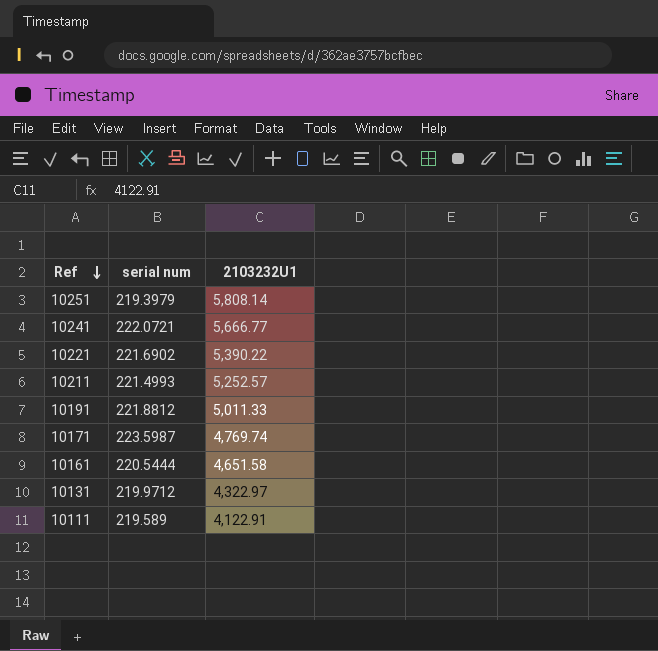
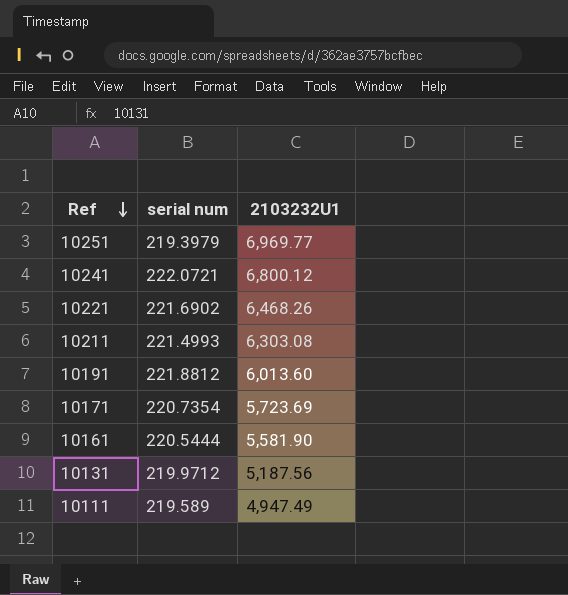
10251 | 2103232U1: 5,808.14 -> 6,969.77
10241 | 2103232U1: 5,666.77 -> 6,800.12
10221 | 2103232U1: 5,390.22 -> 6,468.26
10211 | 2103232U1: 5,252.57 -> 6,303.08
10191 | 2103232U1: 5,011.33 -> 6,013.60
10171 | serial num: 223.5987 -> 220.7354
10171 | 2103232U1: 4,769.74 -> 5,723.69
10161 | 2103232U1: 4,651.58 -> 5,581.90
10131 | 2103232U1: 4,322.97 -> 5,187.56
10111 | 2103232U1: 4,122.91 -> 4,947.49

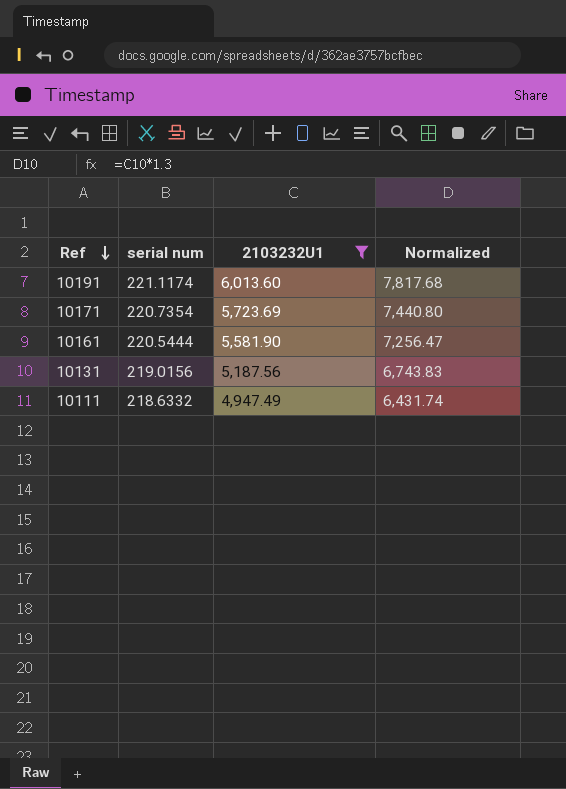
filter: none -> 2103232U1 <= 6,013.60
column Normalized | formula: none -> [2103232U1] * 1.3
10191 | serial num: 221.8812 -> 221.1174
10131 | serial num: 219.9712 -> 219.0156
10111 | serial num: 219.589 -> 218.6332

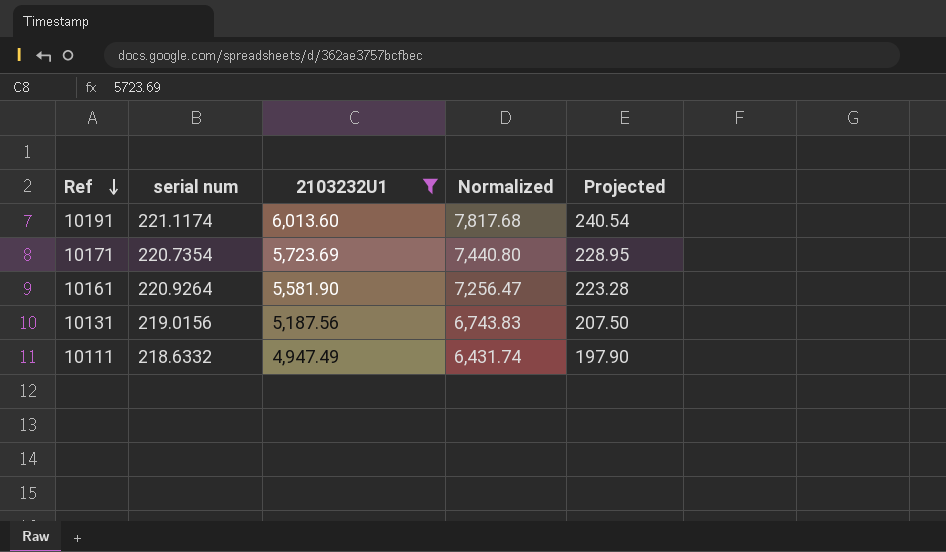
column Projected | formula: none -> [2103232U1] * 0.04
10161 | serial num: 220.5444 -> 220.9264

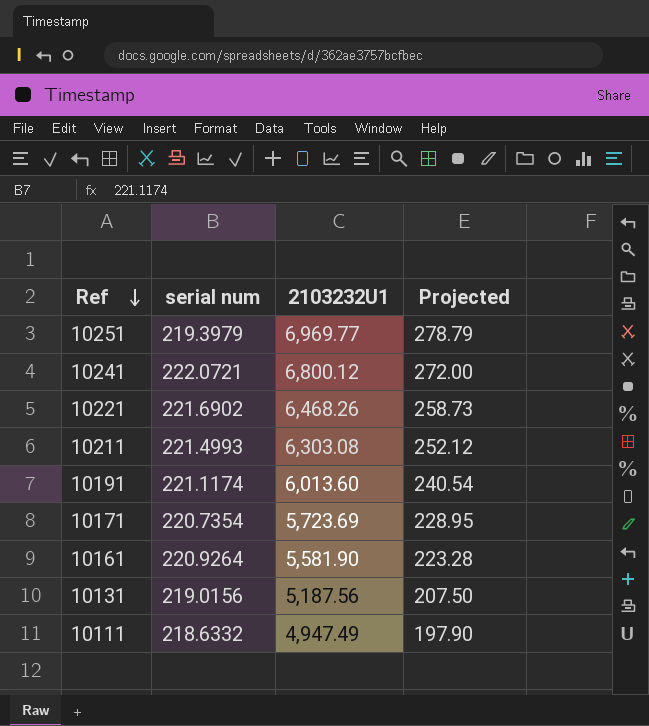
filter: 2103232U1 <= 6,013.60 -> none
column Normalized | formula: [2103232U1] * 1.3 -> none

